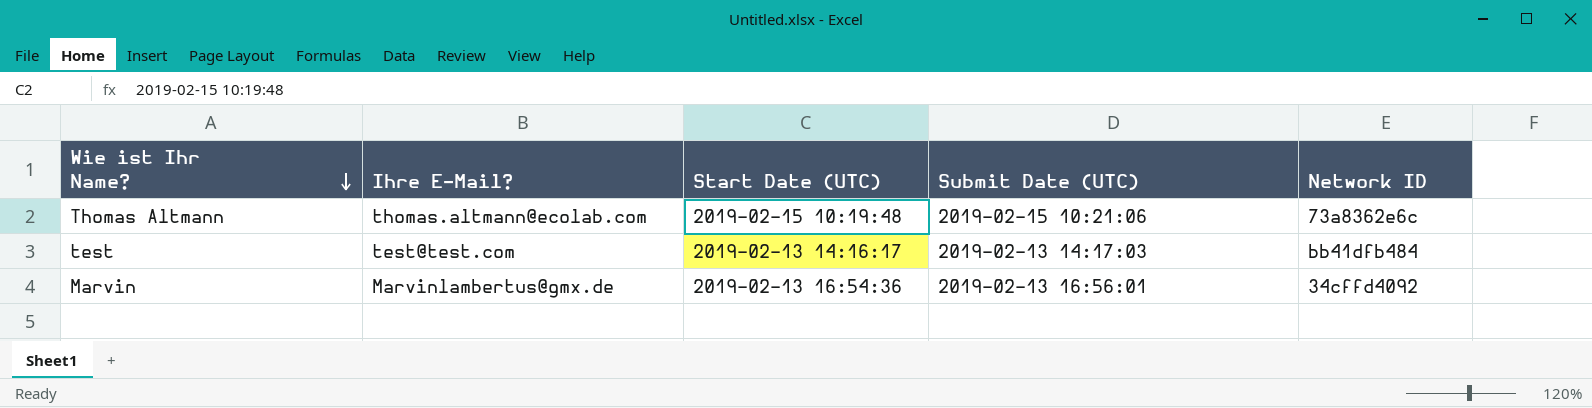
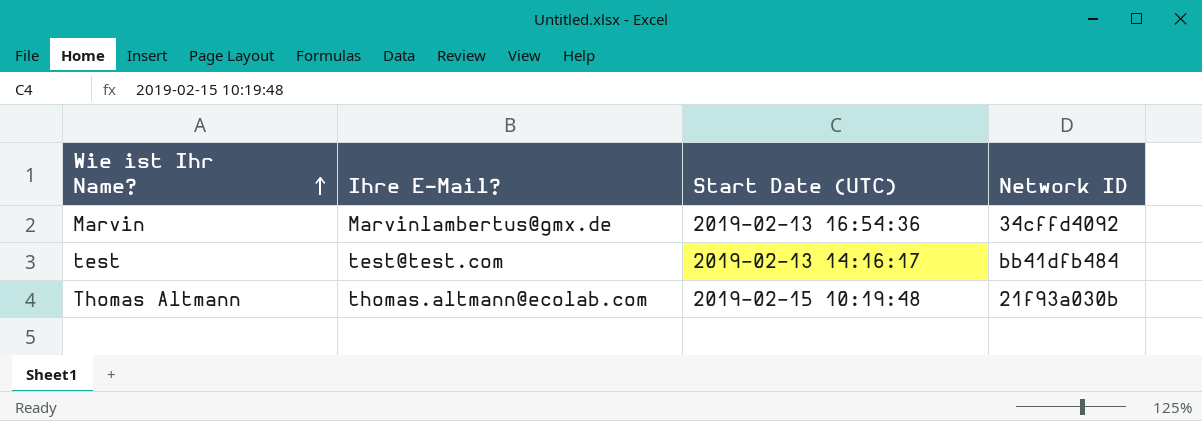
row order: Wie ist Ihr Name? descending -> Wie ist Ihr Name? ascending
column Submit Date (UTC) | position: 4 -> none
Thomas Altmann | Network ID: 73a8362e6c -> 21f93a030b

